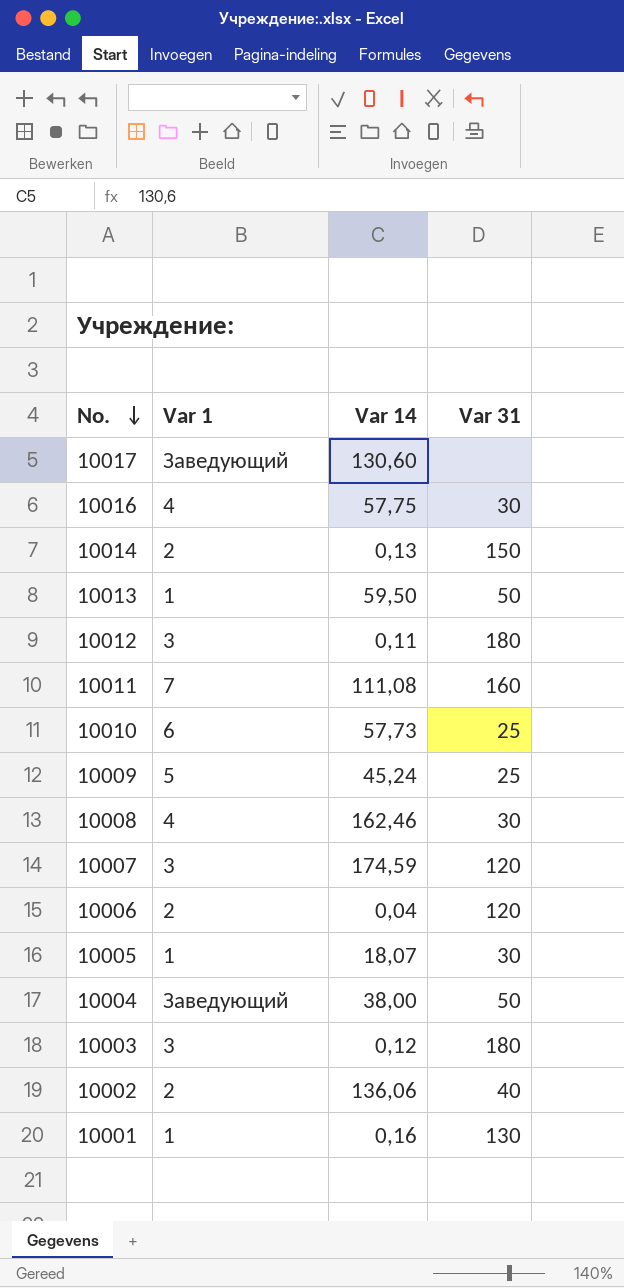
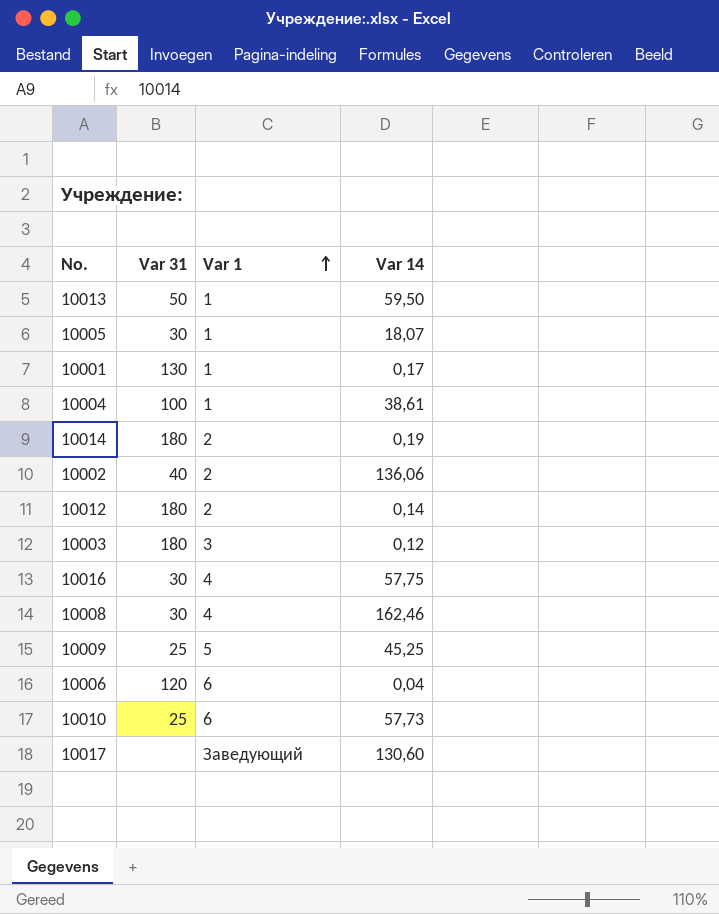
row order: No. descending -> Var 1 ascending
column Var 31 | position: 4 -> 2
row 10011: 7 | 111,08 | 160 -> none
row 10007: 3 | 174,59 | 120 -> none
10001 | Var 14: 0,16 -> 0,17
10004 | Var 31: 50 -> 100
10004 | Var 1: Заведующий -> 1
10004 | Var 14: 38,00 -> 38,61
10014 | Var 31: 150 -> 180
10014 | Var 14: 0,13 -> 0,19
10012 | Var 1: 3 -> 2
10012 | Var 14: 0,11 -> 0,14
10009 | Var 14: 45,24 -> 45,25
10006 | Var 1: 2 -> 6

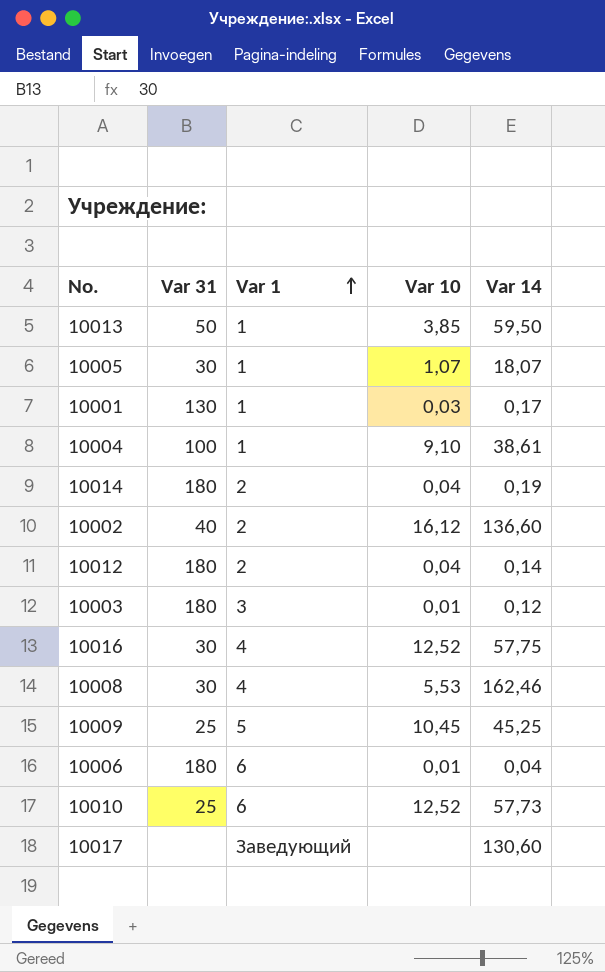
column Var 10 | position: none -> 4
10002 | Var 14: 136,06 -> 136,60
10006 | Var 31: 120 -> 180

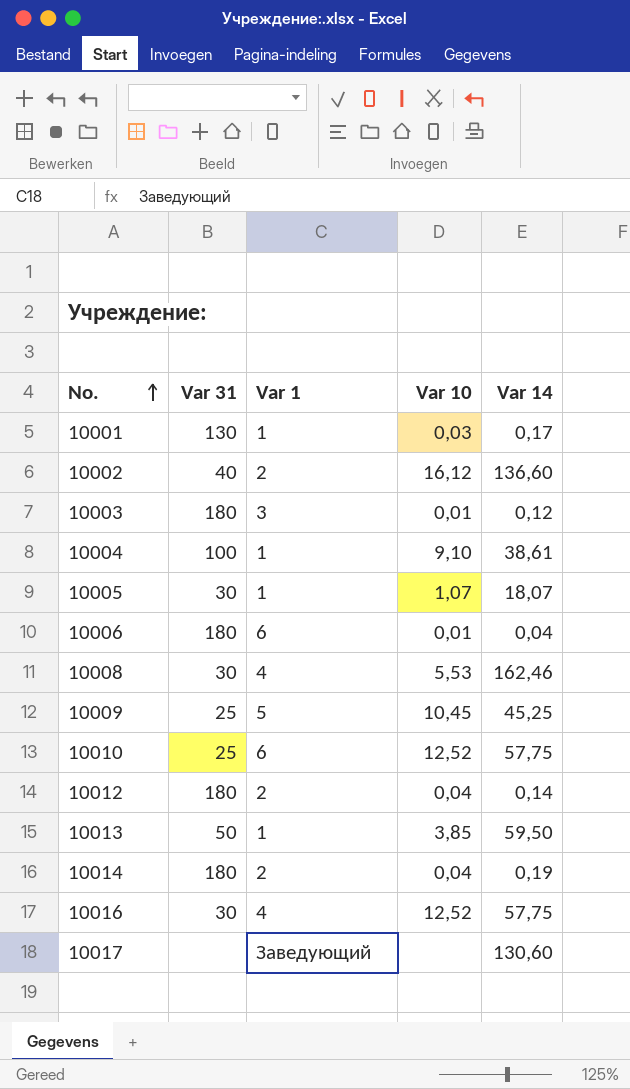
row order: Var 1 ascending -> No. ascending
10010 | Var 14: 57,73 -> 57,75

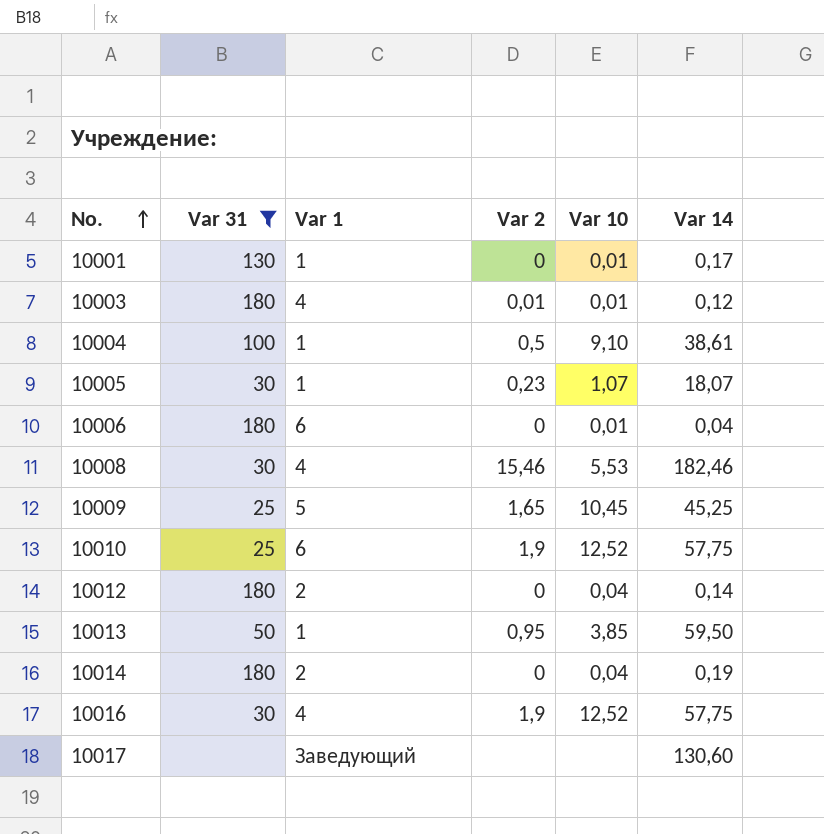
filter: none -> Var 31 != 40
column Var 2 | position: none -> 4
10001 | Var 10: 0,03 -> 0,01
10003 | Var 1: 3 -> 4
10008 | Var 14: 162,46 -> 182,46

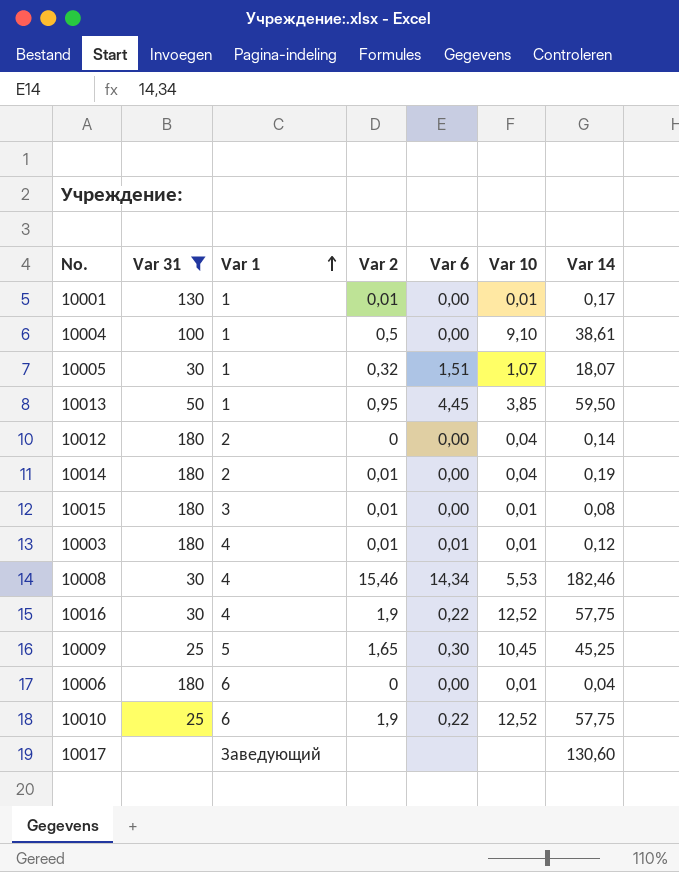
row order: No. ascending -> Var 1 ascending
column Var 6 | position: none -> 5
10001 | Var 2: 0 -> 0,01
10005 | Var 2: 0,23 -> 0,32
10014 | Var 2: 0 -> 0,01
row 10015: none -> 180 | 3 | 0,01 | 0,00 | 0,01 | 0,08

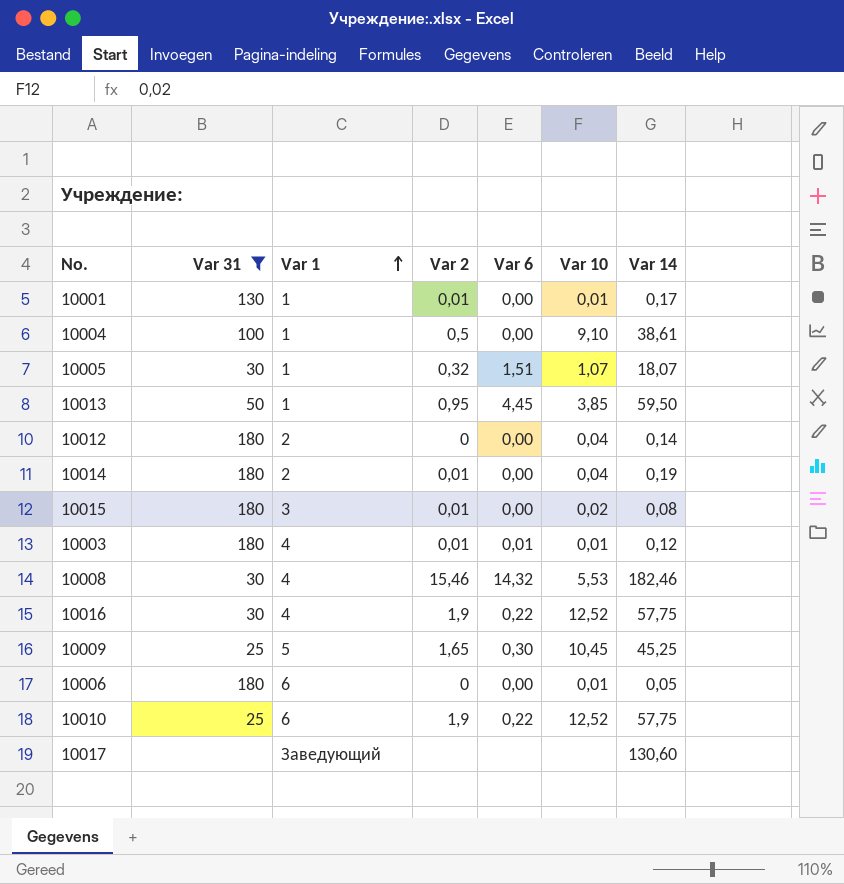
10015 | Var 10: 0,01 -> 0,02
10008 | Var 6: 14,34 -> 14,32
10006 | Var 14: 0,04 -> 0,05

